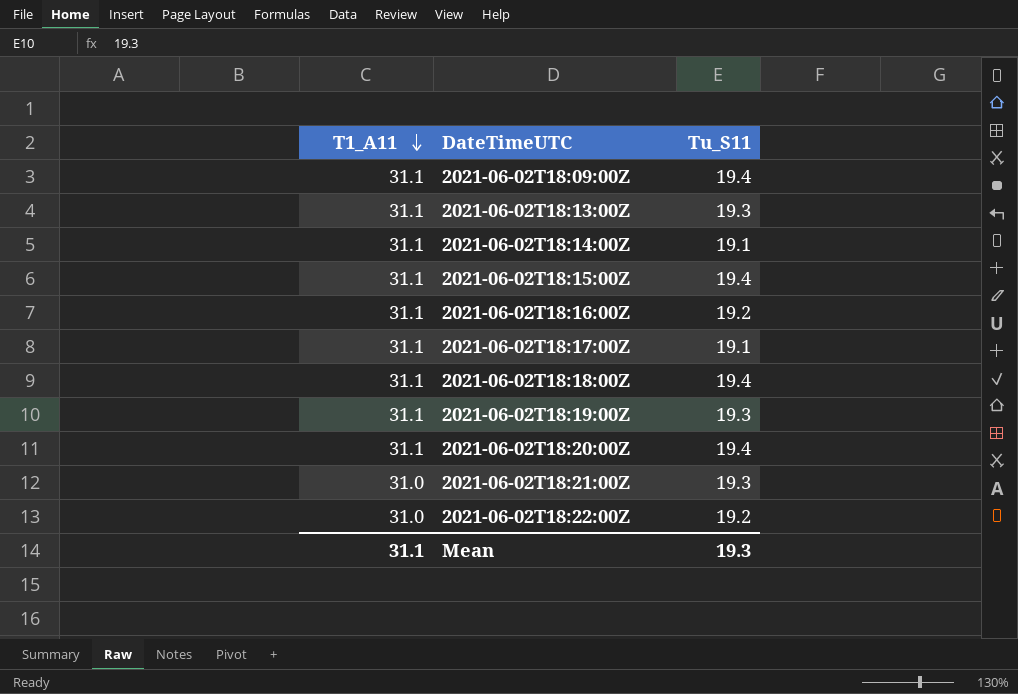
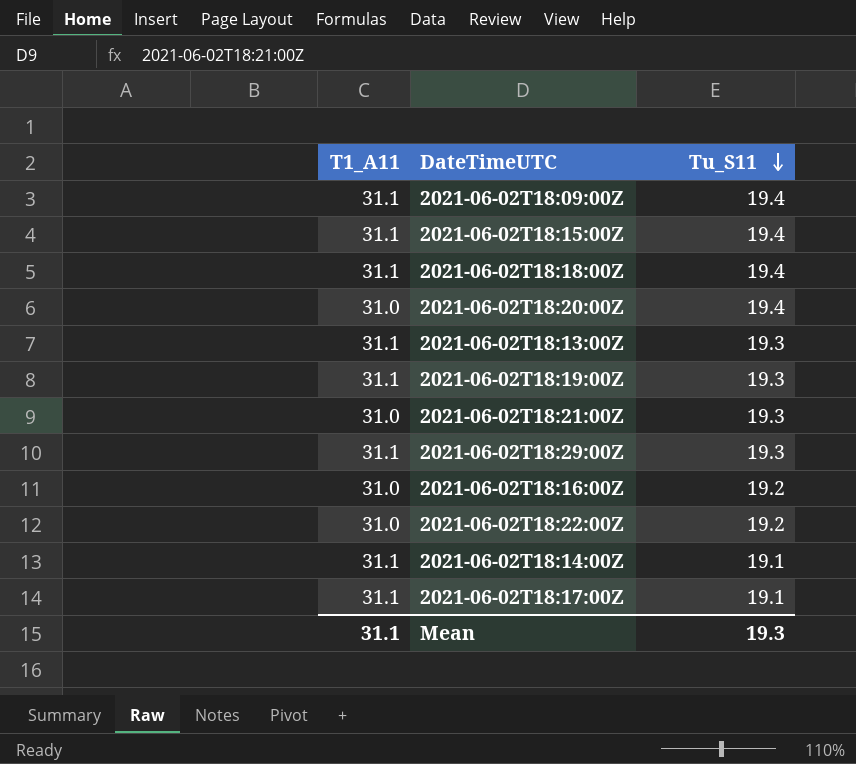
row order: T1_A11 descending -> Tu_S11 descending
2021-06-02T18:20:00Z | T1_A11: 31.1 -> 31.0
row 2021-06-02T18:29:00Z: none -> 31.1 | 19.3
2021-06-02T18:16:00Z | T1_A11: 31.1 -> 31.0

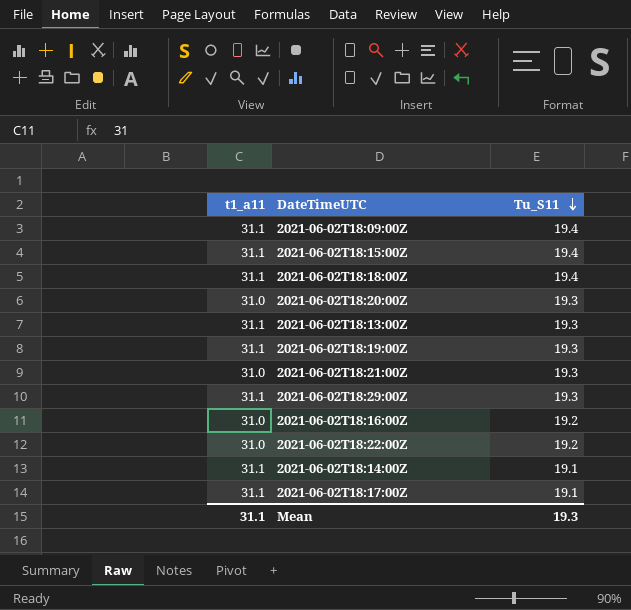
column name: T1_A11 -> t1_a11
2021-06-02T18:20:00Z | Tu_S11: 19.4 -> 19.3

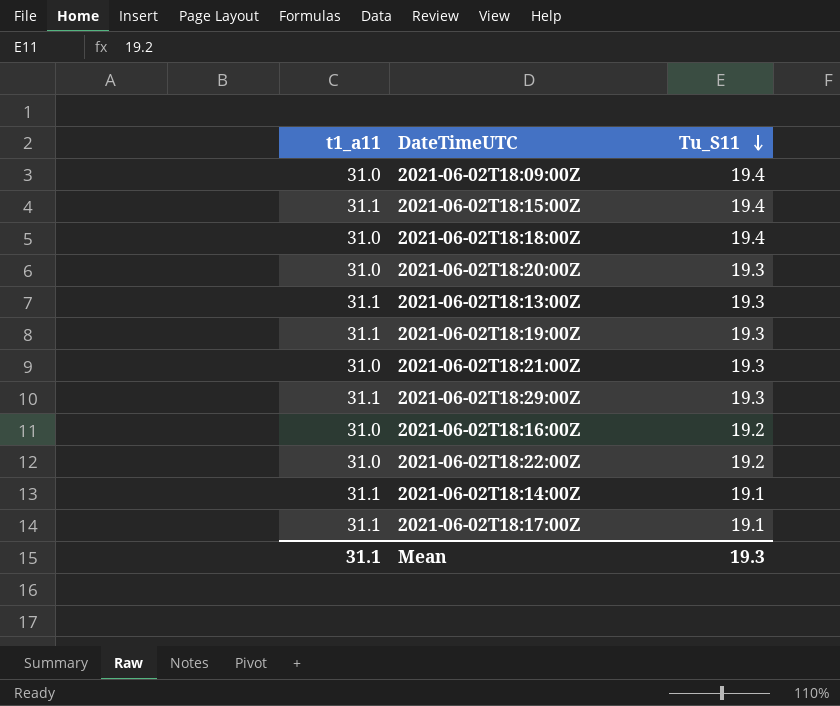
2021-06-02T18:09:00Z | t1_a11: 31.1 -> 31.0
2021-06-02T18:18:00Z | t1_a11: 31.1 -> 31.0

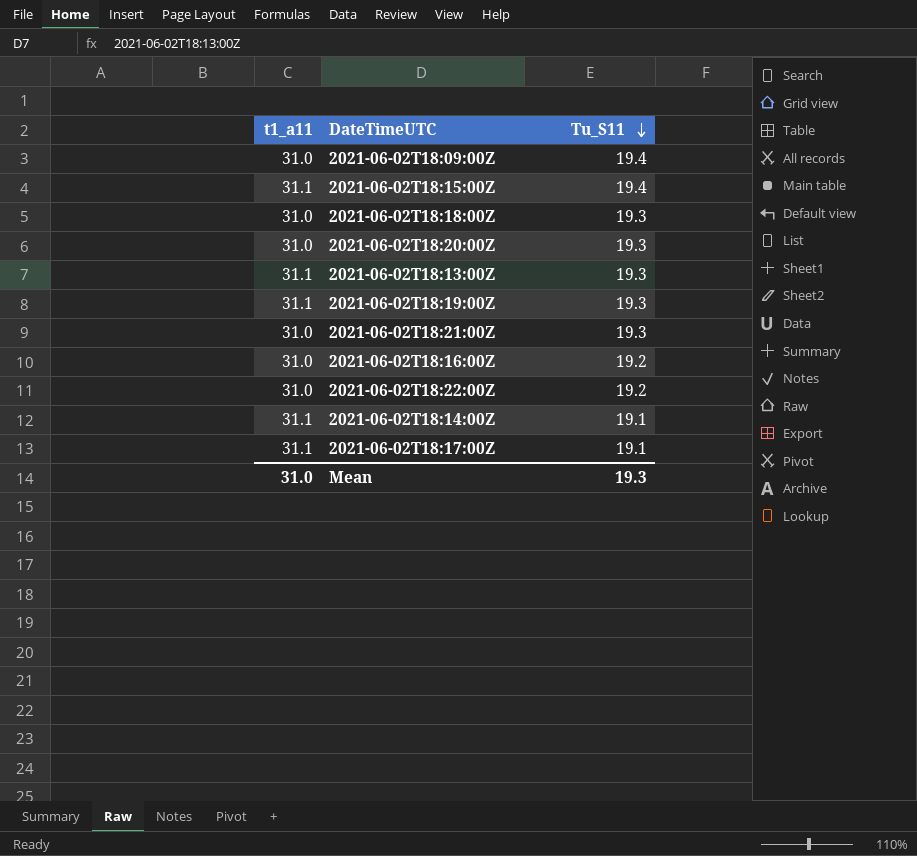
row 2021-06-02T18:29:00Z: 31.1 | 19.3 -> none
2021-06-02T18:18:00Z | Tu_S11: 19.4 -> 19.3
Mean | t1_a11: 31.1 -> 31.0

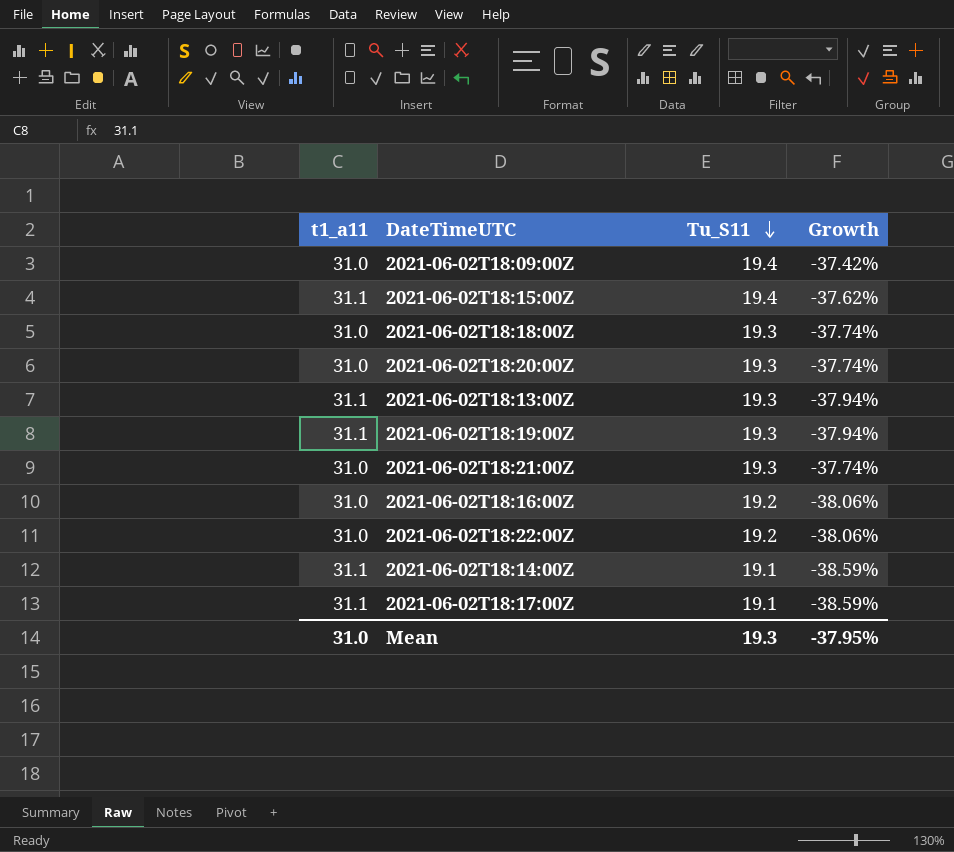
column Growth | formula: none -> ([Tu_S11] - [t1_a11]) / [t1_a11]

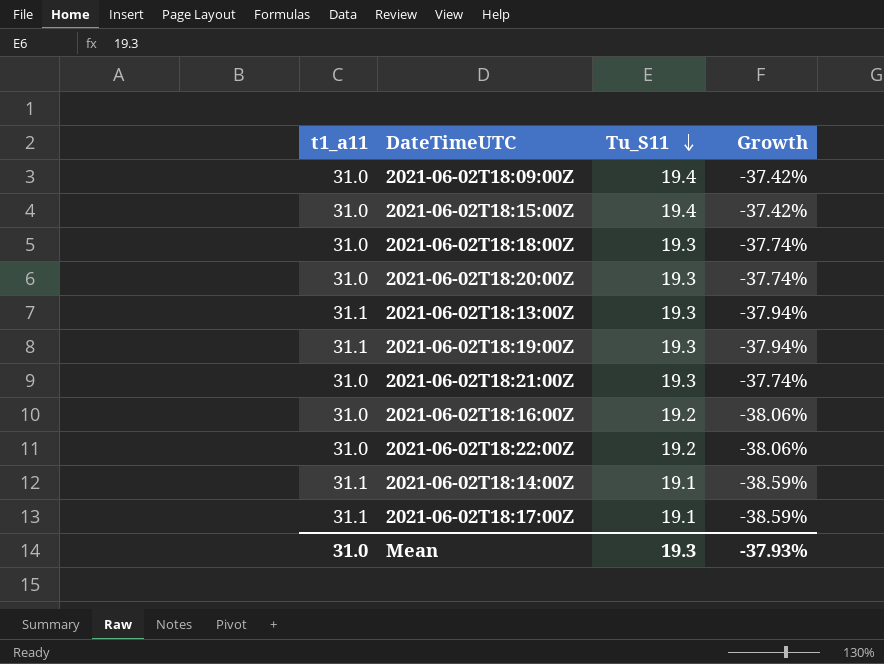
2021-06-02T18:15:00Z | t1_a11: 31.1 -> 31.0
2021-06-02T18:15:00Z | Growth: -37.62% -> -37.42%
Mean | Growth: -37.95% -> -37.93%

